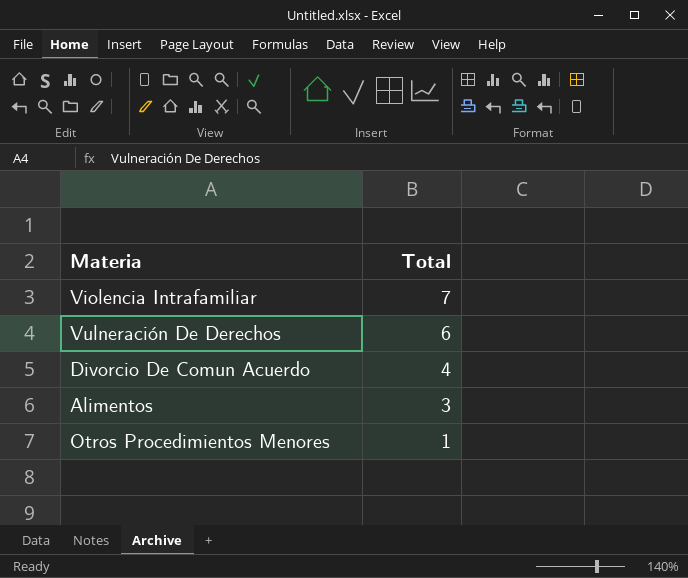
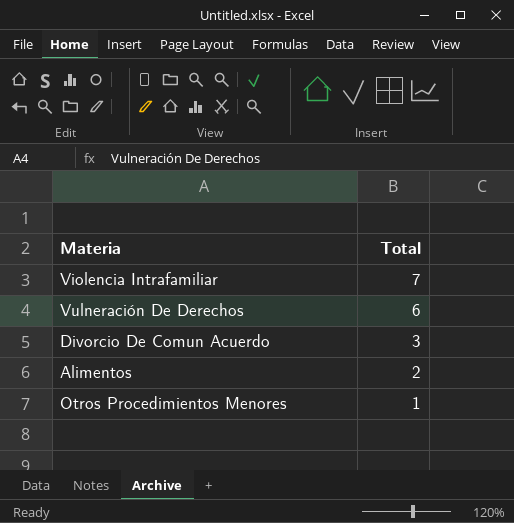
Divorcio De Comun Acuerdo | Total: 4 -> 3
Alimentos | Total: 3 -> 2

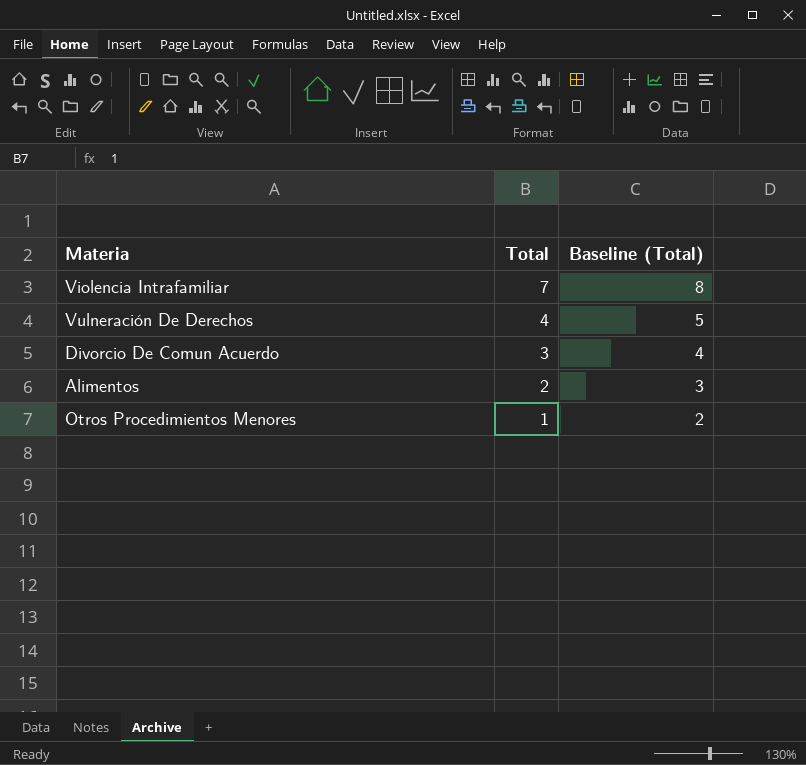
column Baseline (Total) | formula: none -> [Total] + 1
Vulneración De Derechos | Total: 6 -> 4

